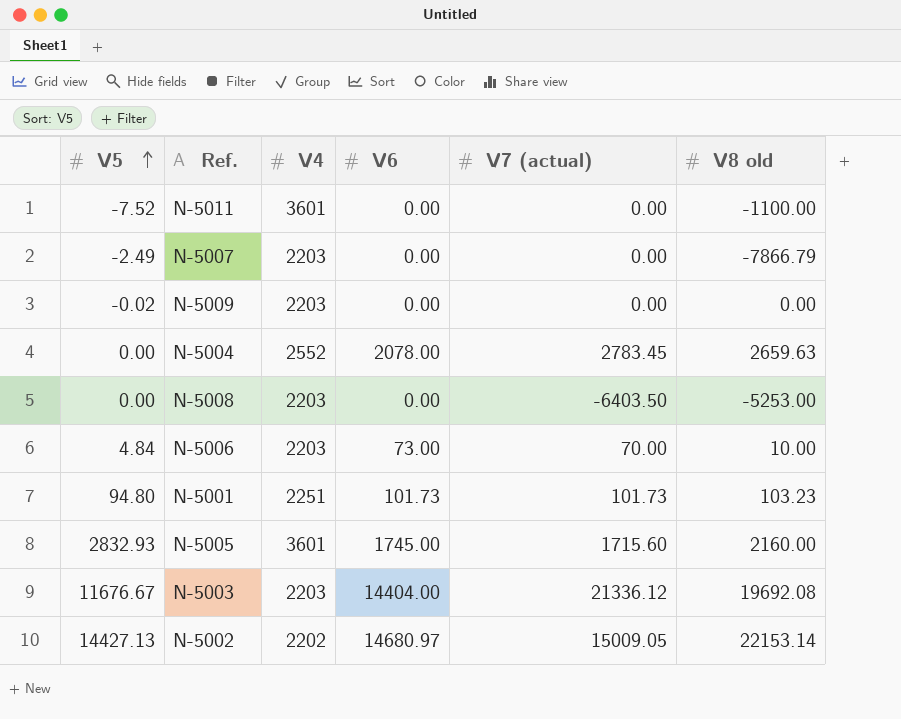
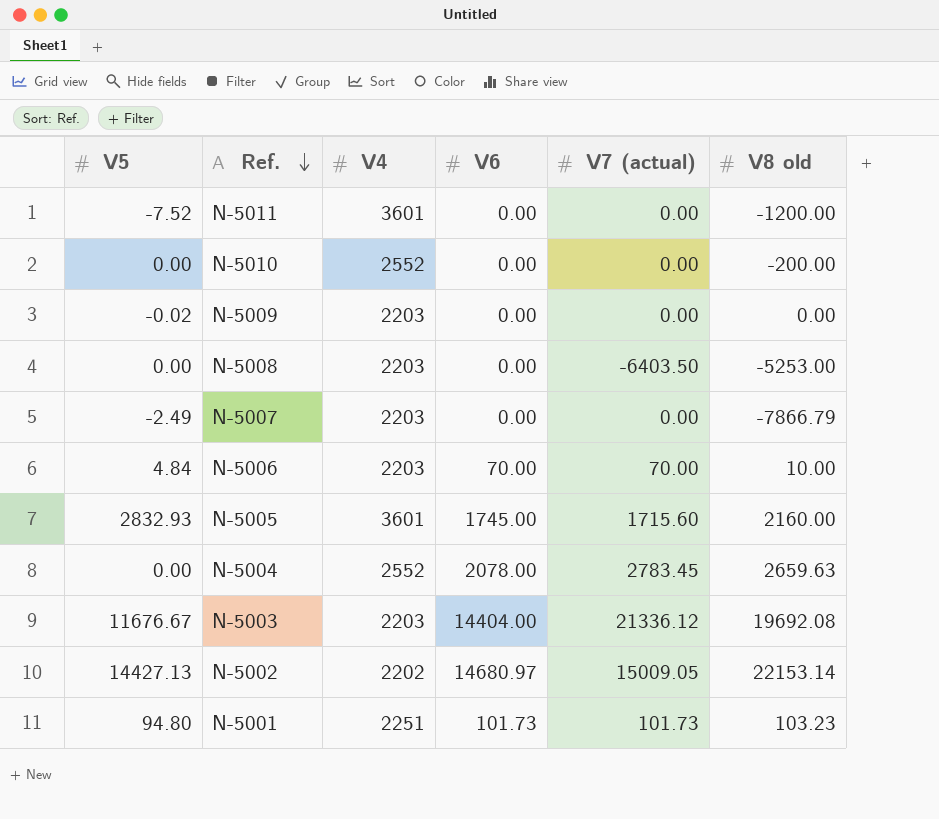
row order: V5 ascending -> Ref. descending
N-5011 | V8 old: -1100.00 -> -1200.00
row N-5010: none -> 0.00 | 2552 | 0.00 | 0.00 | -200.00
N-5006 | V6: 73.00 -> 70.00

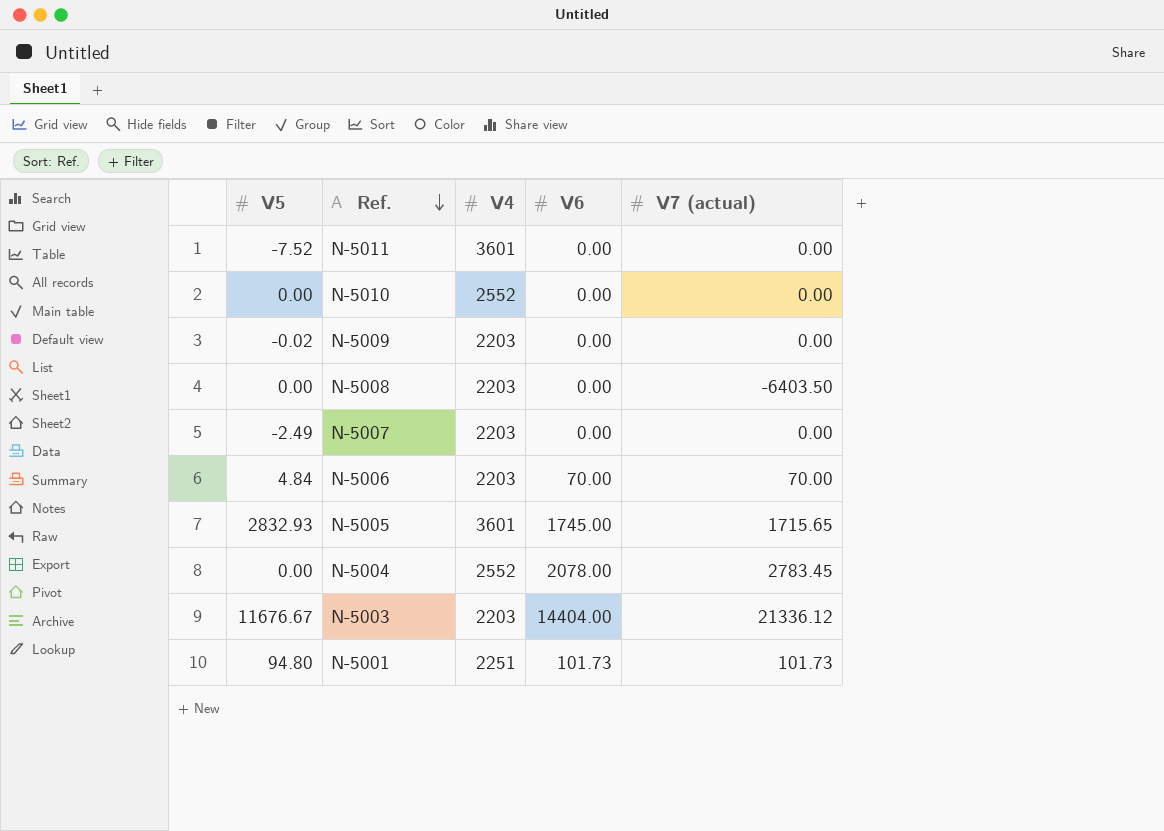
column V8 old | position: 6 -> none
row N-5002: 14427.13 | 2202 | 14680.97 | 15009.05 | 22153.14 -> none
N-5005 | V7 (actual): 1715.60 -> 1715.65

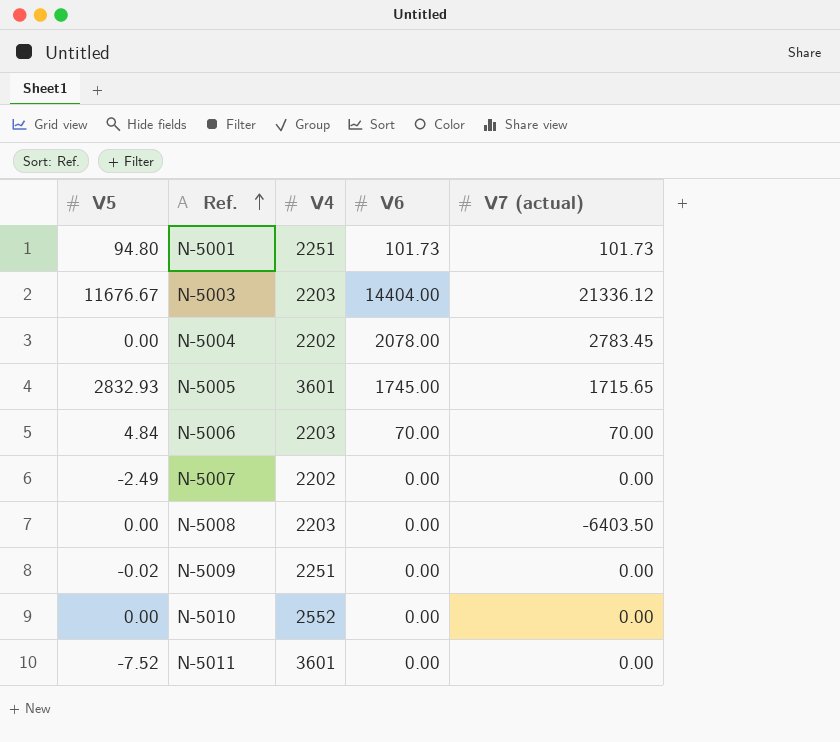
row order: Ref. descending -> Ref. ascending
N-5004 | V4: 2552 -> 2202
N-5007 | V4: 2203 -> 2202
N-5009 | V4: 2203 -> 2251

